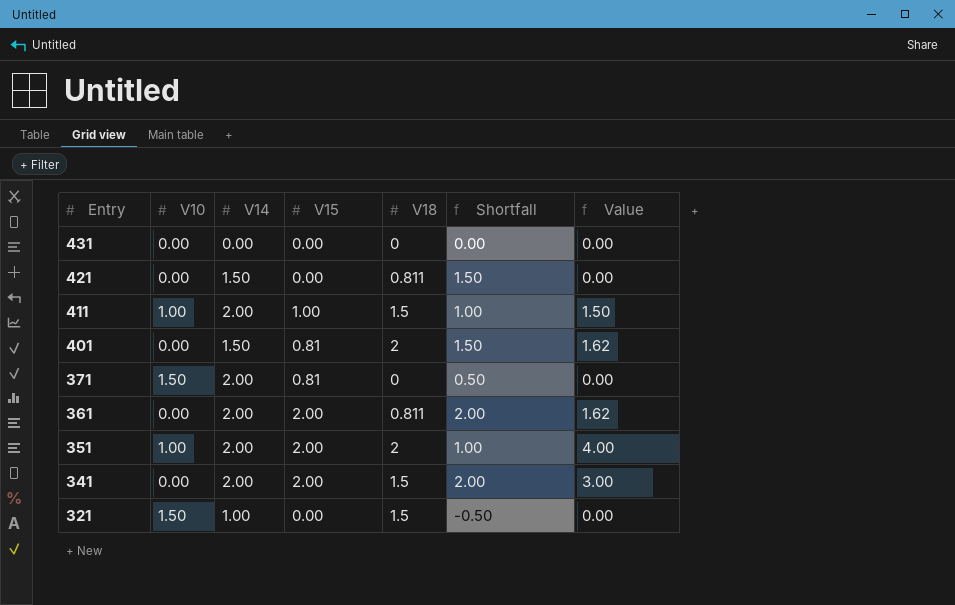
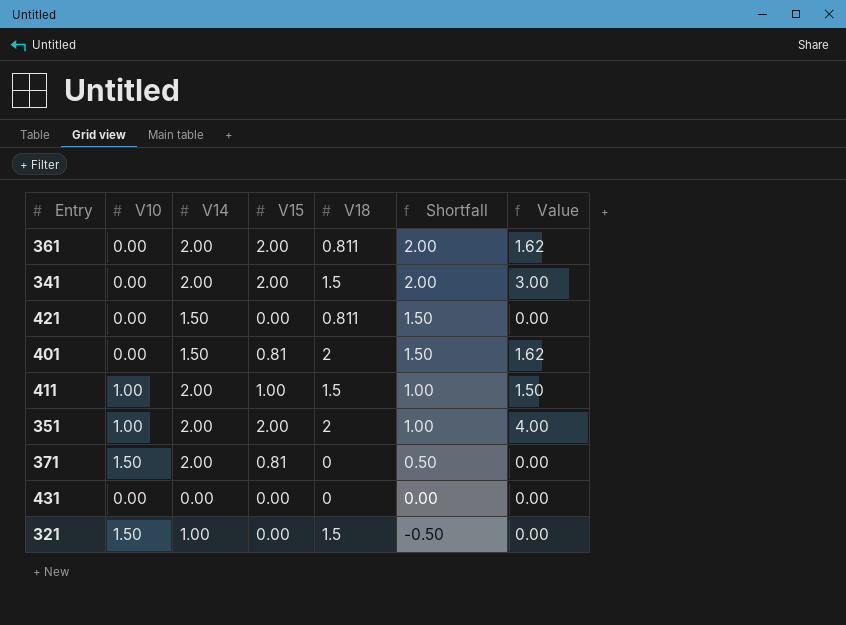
row order: Entry descending -> Shortfall descending

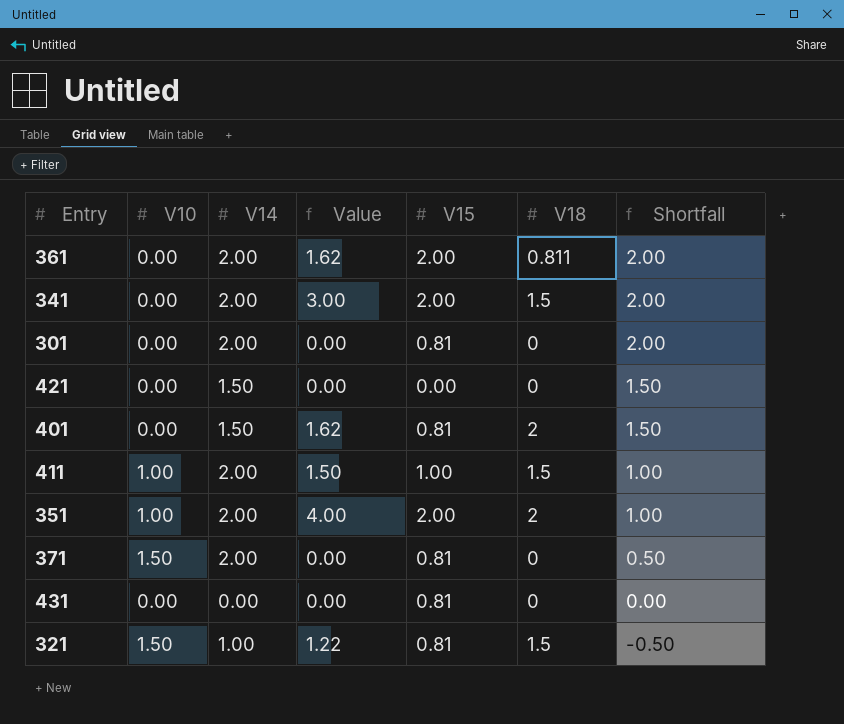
column Value | position: 7 -> 4
row 301: none -> 0.00 | 2.00 | 0.00 | 0.81 | 0 | 2.00
421 | V18: 0.811 -> 0
431 | V15: 0.00 -> 0.81
321 | Value: 0.00 -> 1.22
321 | V15: 0.00 -> 0.81

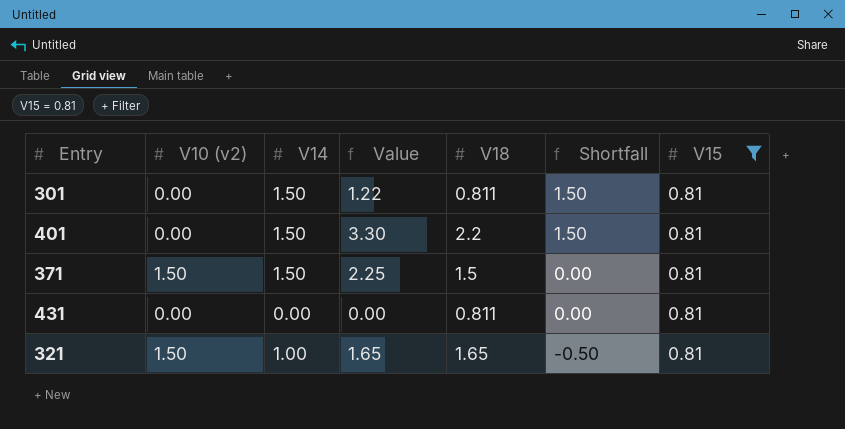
filter: none -> V15 = 0.81
column name: V10 -> V10 (v2)
column Value | formula: [V15] * [V18] -> [V14] * [V18]
column V15 | position: 5 -> 7
301 | V14: 2.00 -> 1.50
301 | V18: 0 -> 0.811
301 | Shortfall: 2.00 -> 1.50
401 | V18: 2 -> 2.2
371 | V14: 2.00 -> 1.50
371 | V18: 0 -> 1.5
371 | Shortfall: 0.50 -> 0.00
431 | V18: 0 -> 0.811
321 | V18: 1.5 -> 1.65

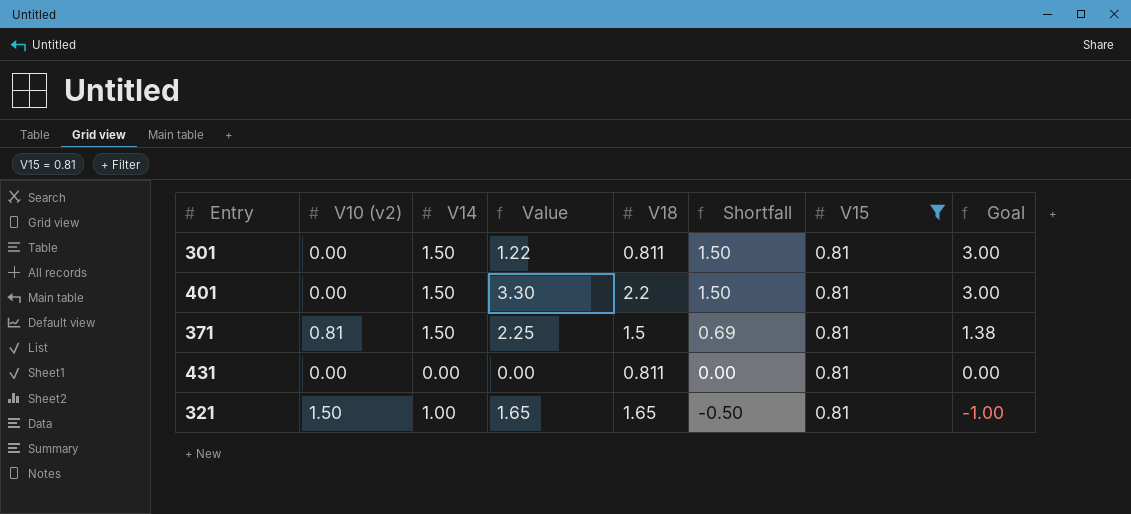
column Goal | formula: none -> [Shortfall] * 2
371 | V10 (v2): 1.50 -> 0.81
371 | Shortfall: 0.00 -> 0.69

